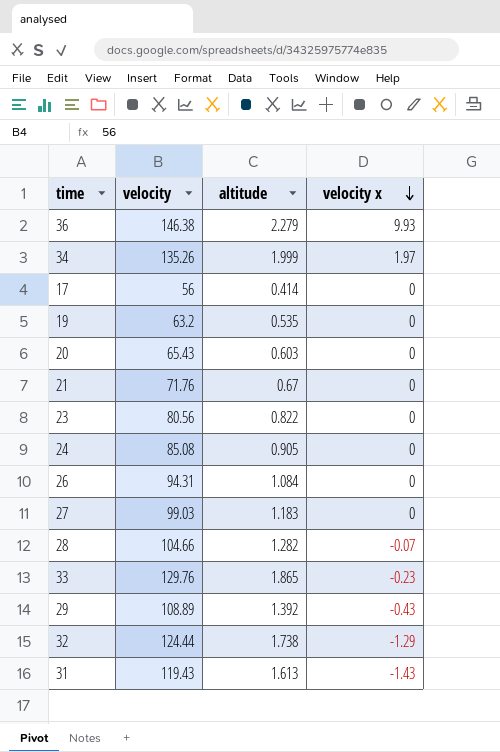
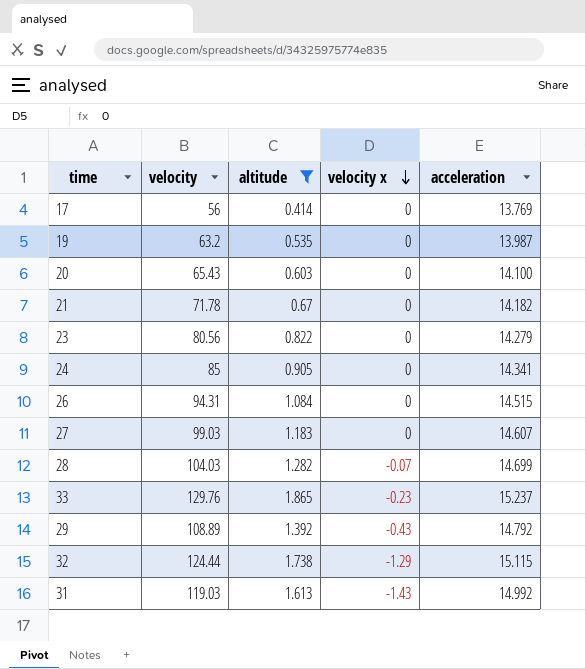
filter: none -> altitude <= 1.865
column acceleration | position: none -> 5
21 | velocity: 71.76 -> 71.78
24 | velocity: 85.08 -> 85
28 | velocity: 104.66 -> 104.03
31 | velocity: 119.43 -> 119.03

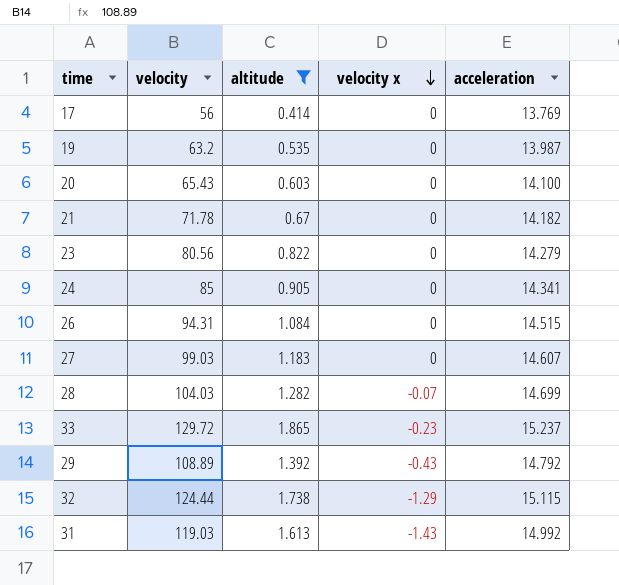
33 | velocity: 129.76 -> 129.72

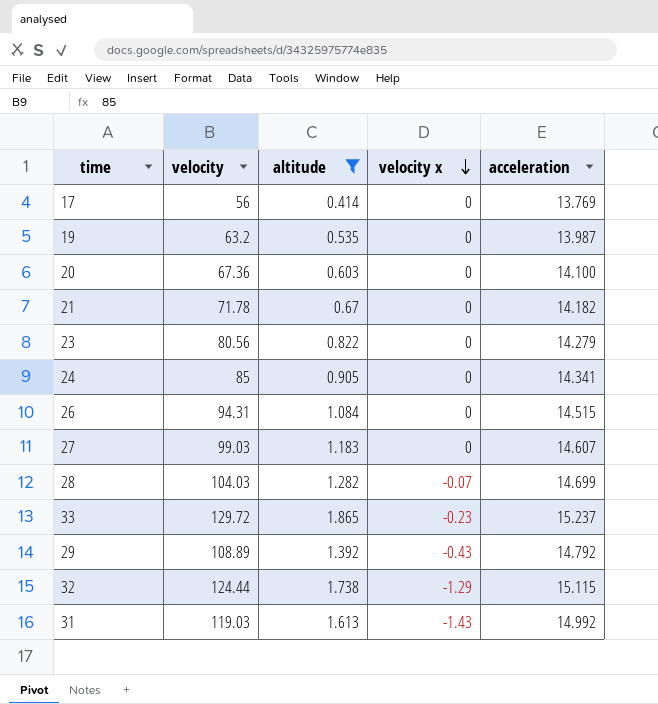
20 | velocity: 65.43 -> 67.36

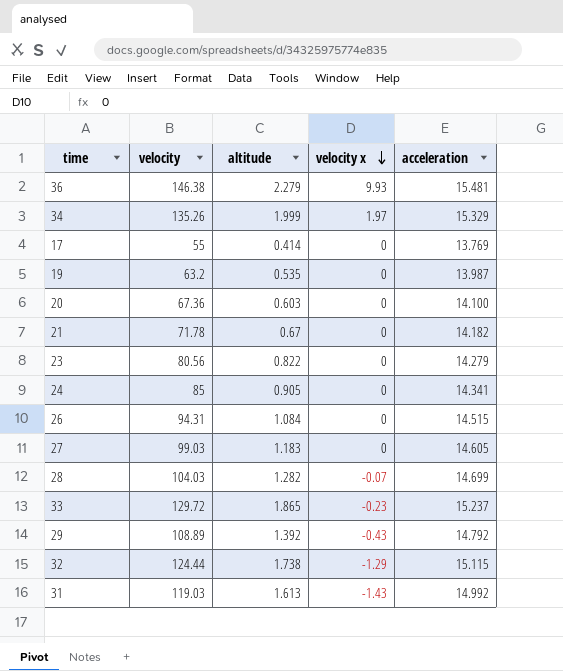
filter: altitude <= 1.865 -> none
17 | velocity: 56 -> 55
27 | acceleration: 14.607 -> 14.605

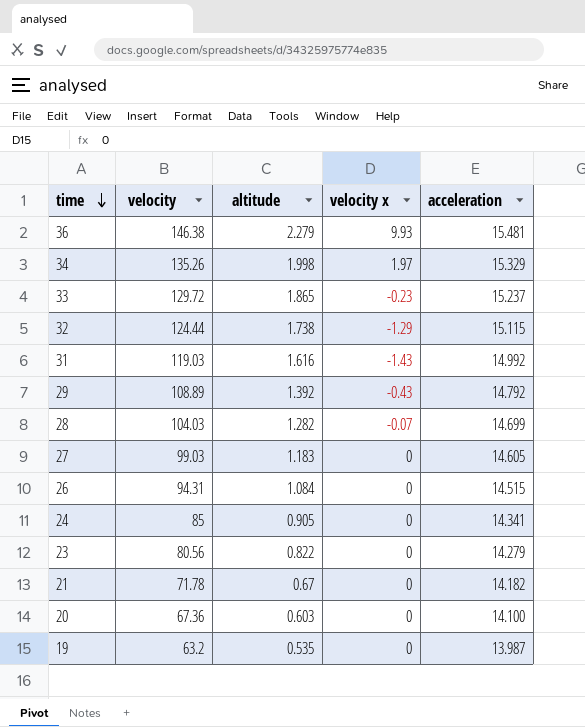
row order: velocity x descending -> time descending
row 17: 55 | 0.414 | 0 | 13.769 -> none
34 | altitude: 1.999 -> 1.998
31 | altitude: 1.613 -> 1.616

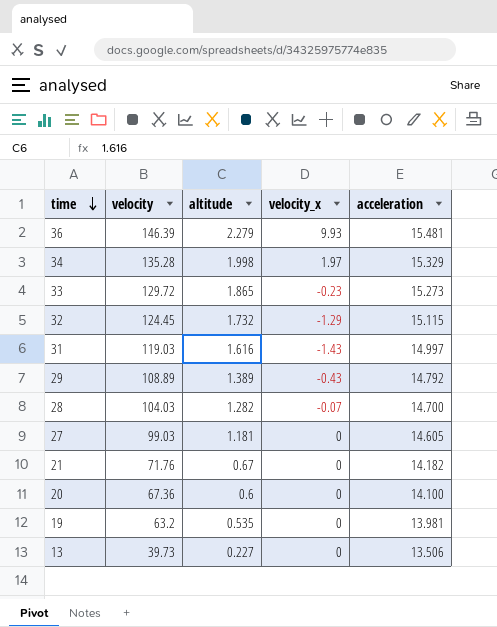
column name: velocity x -> velocity_x
row 26: 94.31 | 1.084 | 0 | 14.515 -> none
row 24: 85 | 0.905 | 0 | 14.341 -> none
row 23: 80.56 | 0.822 | 0 | 14.279 -> none
36 | velocity: 146.38 -> 146.39
34 | velocity: 135.26 -> 135.28
33 | acceleration: 15.237 -> 15.273
32 | velocity: 124.44 -> 124.45
32 | altitude: 1.738 -> 1.732
31 | acceleration: 14.992 -> 14.997
29 | altitude: 1.392 -> 1.389
28 | acceleration: 14.699 -> 14.700
27 | altitude: 1.183 -> 1.181
21 | velocity: 71.78 -> 71.76
20 | altitude: 0.603 -> 0.6
19 | acceleration: 13.987 -> 13.981
row 13: none -> 39.73 | 0.227 | 0 | 13.506

